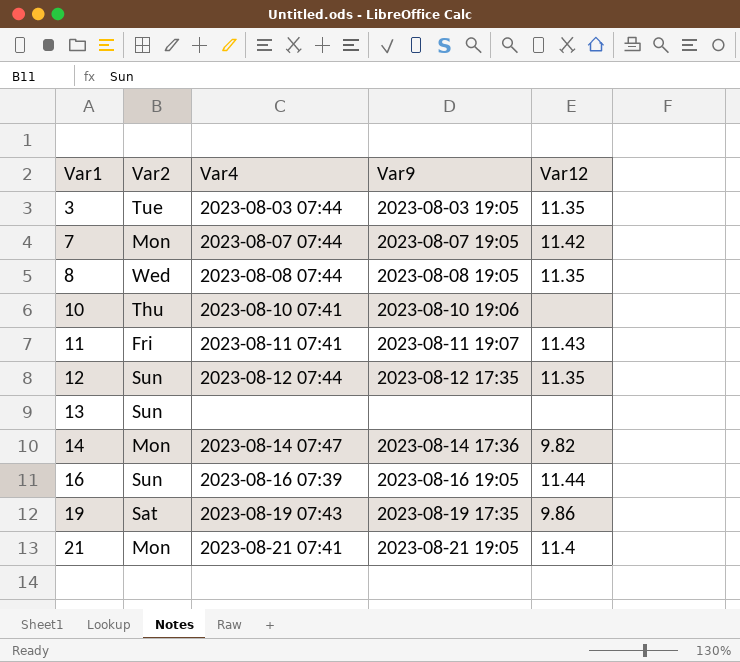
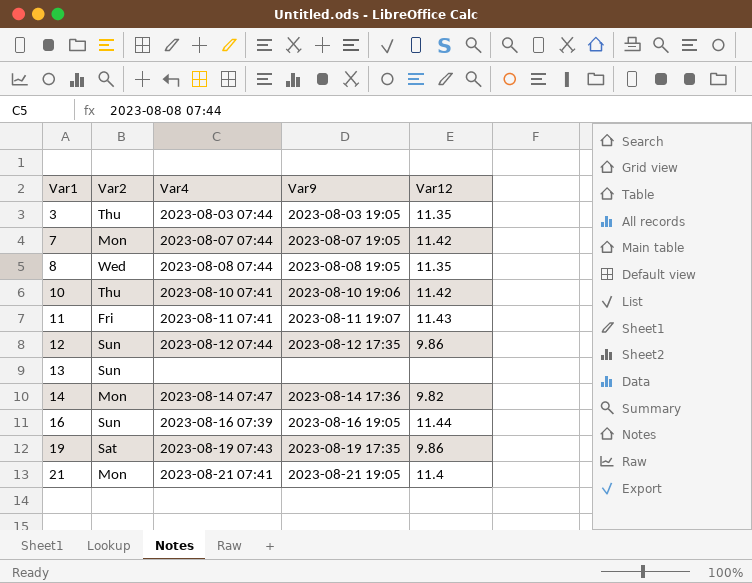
3 | Var2: Tue -> Thu
10 | Var12: none -> 11.42
12 | Var12: 11.35 -> 9.86

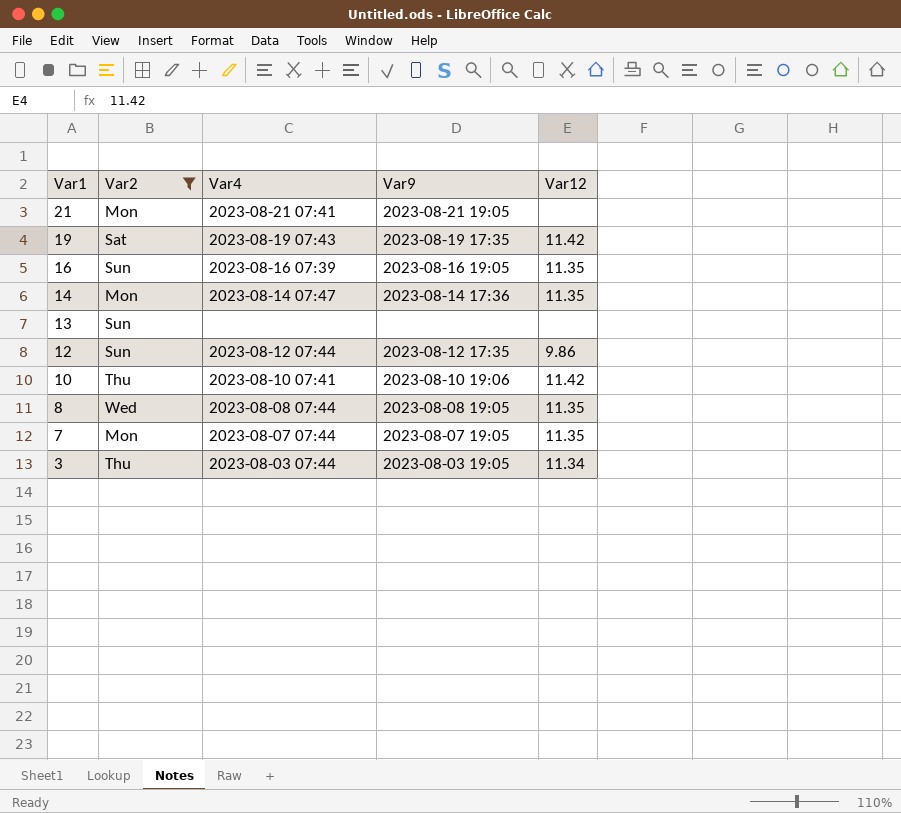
filter: none -> Var2 != Fri
row order: Var1 ascending -> Var1 descending
21 | Var12: 11.4 -> none
19 | Var12: 9.86 -> 11.42
16 | Var12: 11.44 -> 11.35
14 | Var12: 9.82 -> 11.35
7 | Var12: 11.42 -> 11.35
3 | Var12: 11.35 -> 11.34

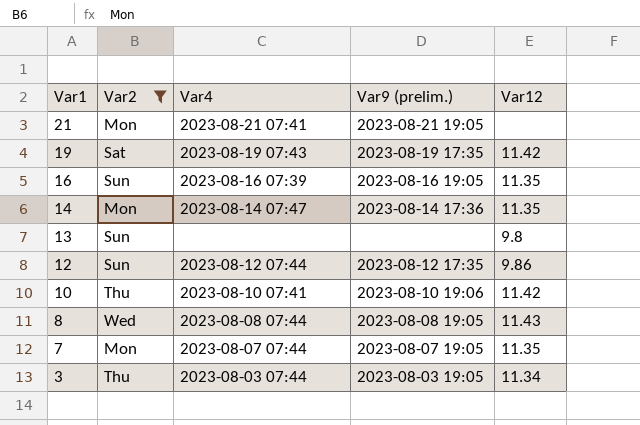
column name: Var9 -> Var9 (prelim.)
13 | Var12: none -> 9.8
8 | Var12: 11.35 -> 11.43

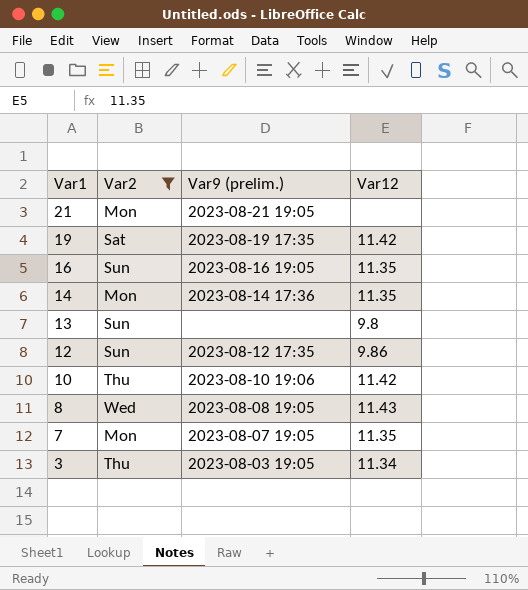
column Var4 | position: 3 -> none

